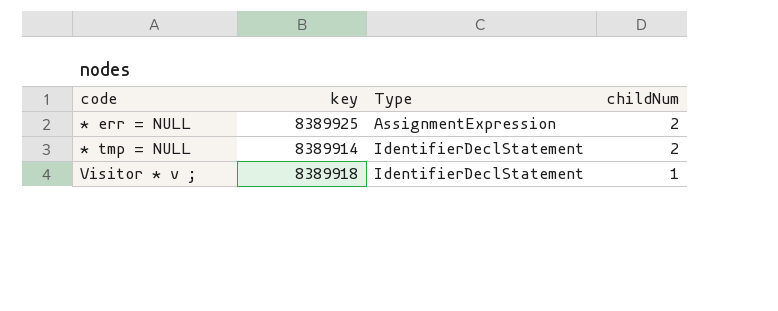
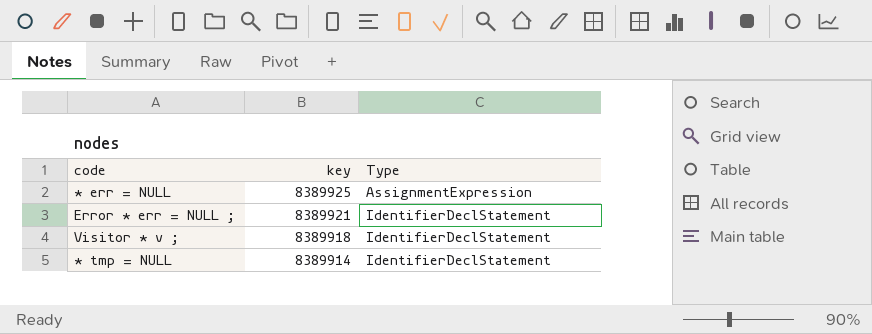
row order: code ascending -> key descending
column childNum | position: 4 -> none
row Error * err = NULL ;: none -> 8389921 | IdentifierDeclStatement

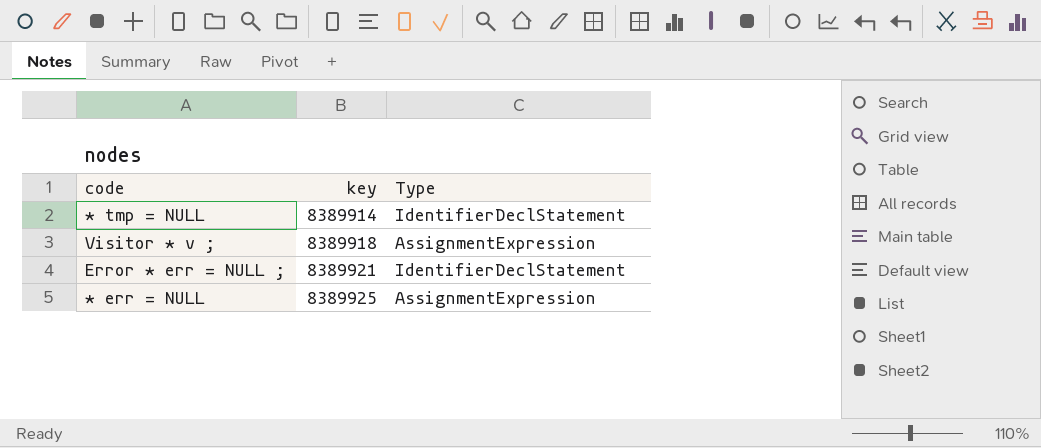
row order: key descending -> key ascending
Visitor * v ; | Type: IdentifierDeclStatement -> AssignmentExpression

